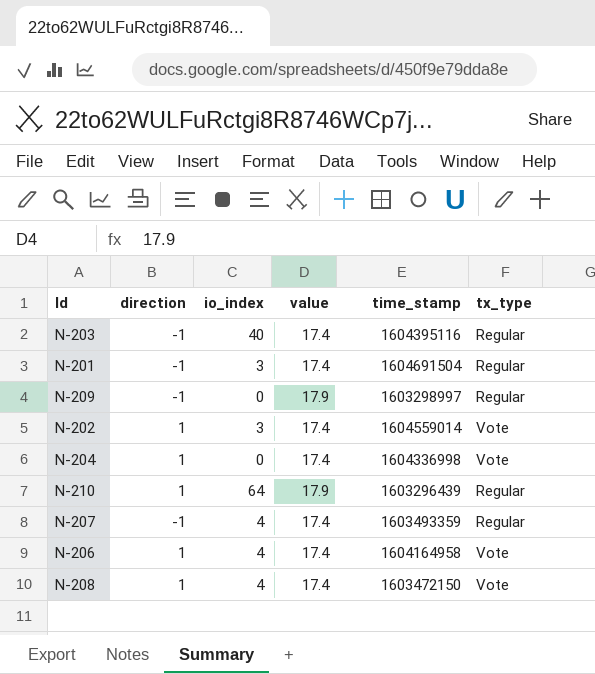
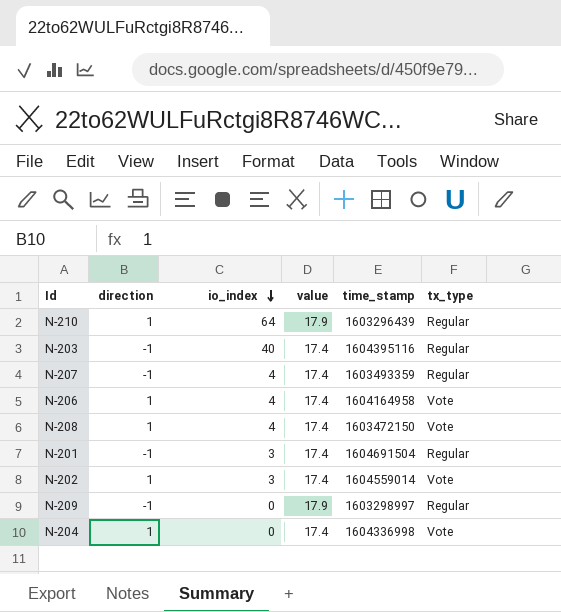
row order: none -> io_index descending

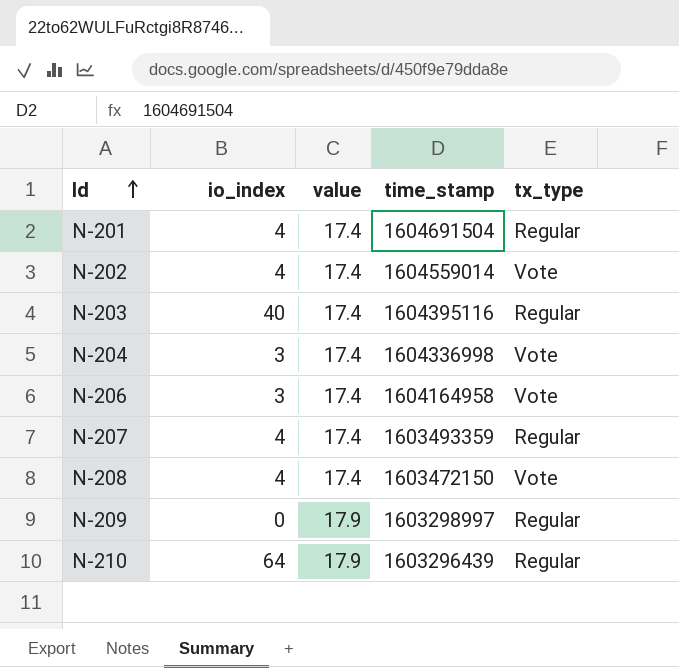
row order: io_index descending -> Id ascending
column direction | position: 2 -> none
N-201 | io_index: 3 -> 4
N-202 | io_index: 3 -> 4
N-204 | io_index: 0 -> 3
N-206 | io_index: 4 -> 3

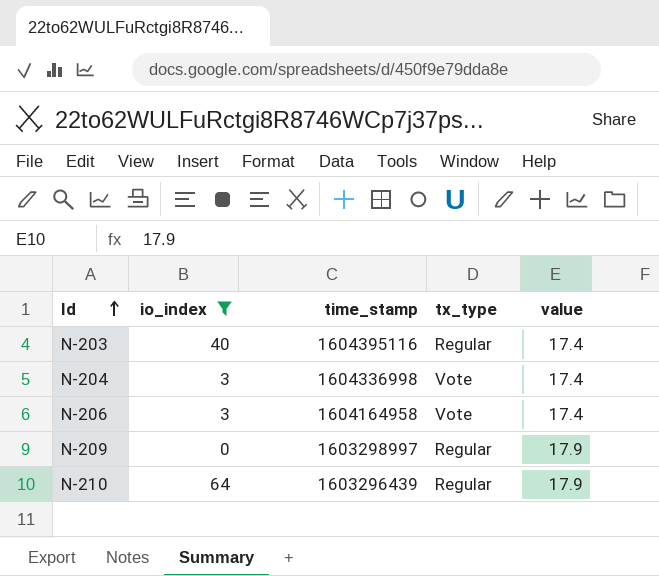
filter: none -> io_index != 4
column value | position: 3 -> 5

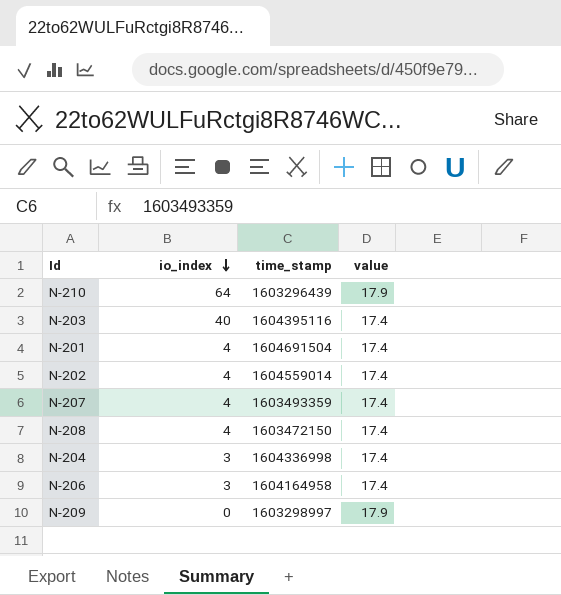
filter: io_index != 4 -> none
row order: Id ascending -> io_index descending
column tx_type | position: 4 -> none

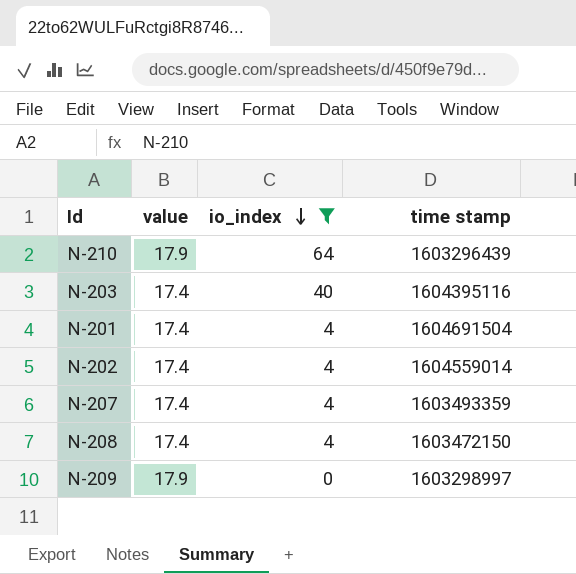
filter: none -> io_index != 3
column value | position: 4 -> 2
column name: time_stamp -> time stamp

